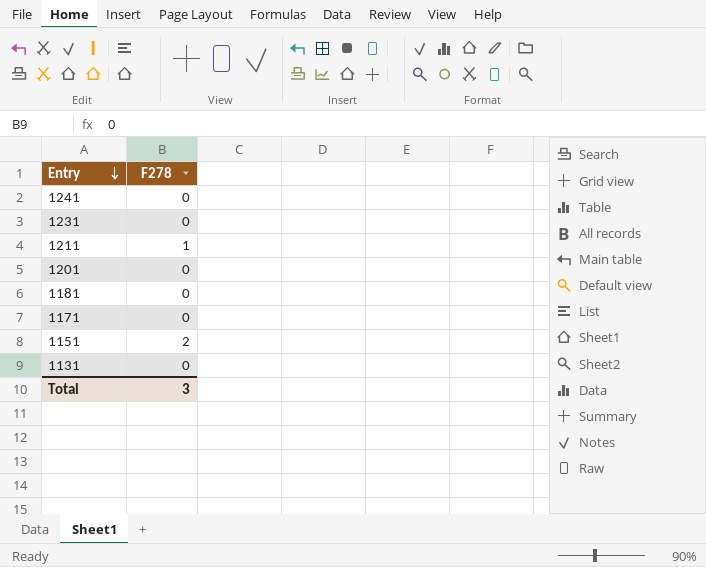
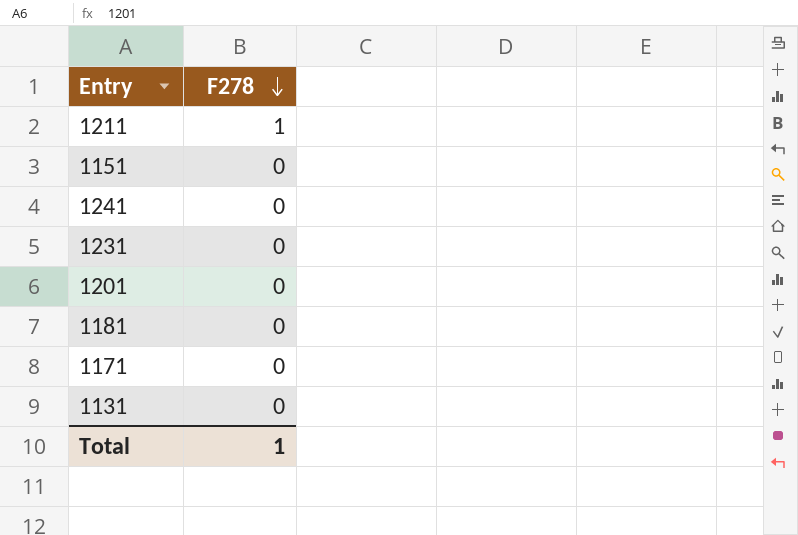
row order: Entry descending -> F278 descending
1151 | F278: 2 -> 0
Total | F278: 3 -> 1

